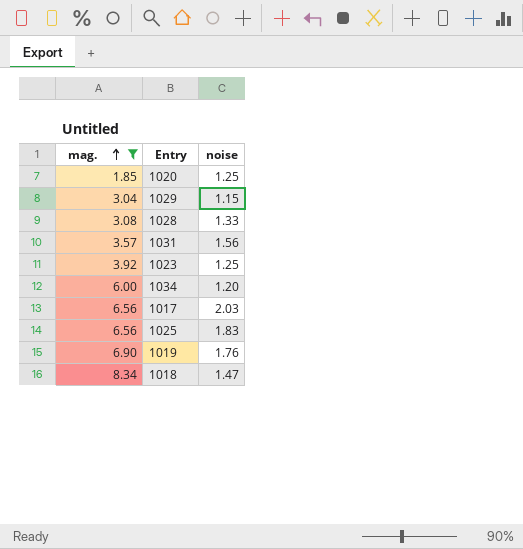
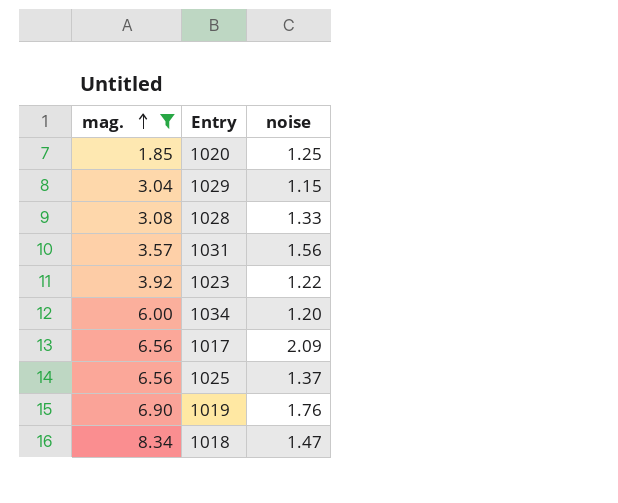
1023 | noise: 1.25 -> 1.22
1017 | noise: 2.03 -> 2.09
1025 | noise: 1.83 -> 1.37

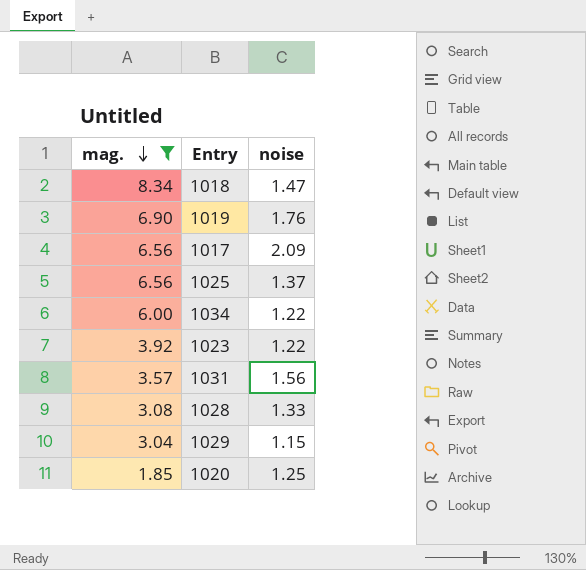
row order: mag. ascending -> mag. descending
1034 | noise: 1.20 -> 1.22

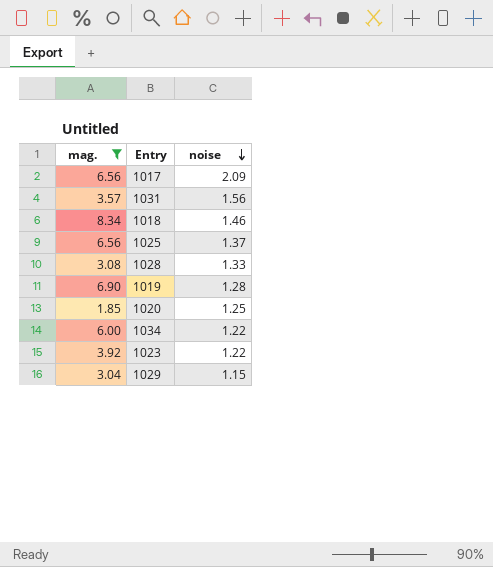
row order: mag. descending -> noise descending
1018 | noise: 1.47 -> 1.46
1019 | noise: 1.76 -> 1.28

